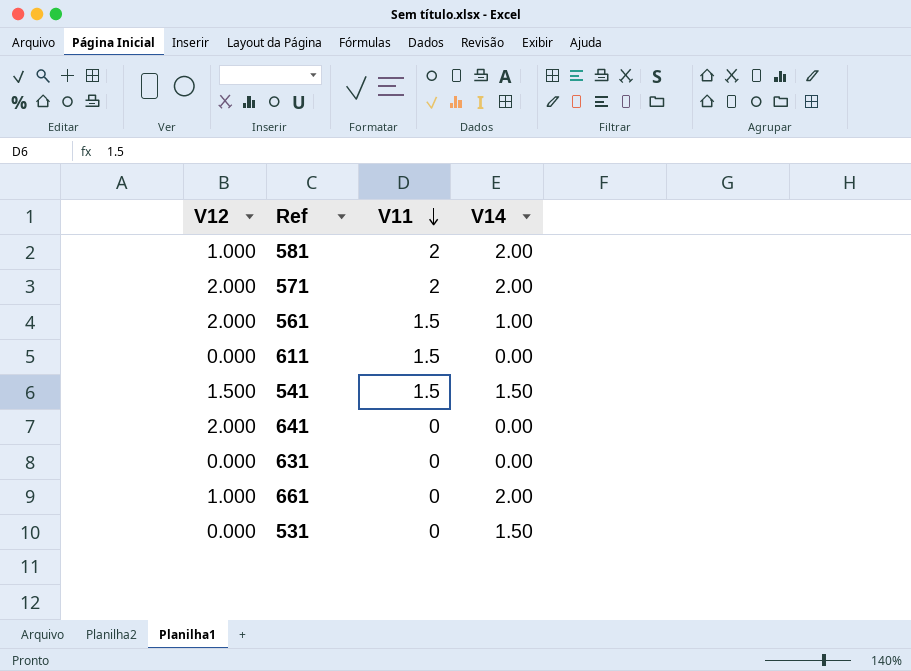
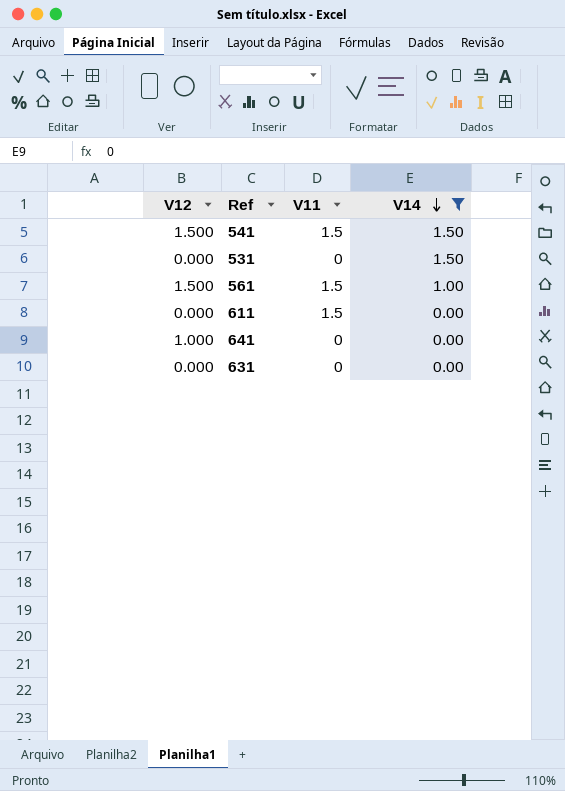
filter: none -> V14 != 2.00
row order: V11 descending -> V14 descending
561 | V12: 2.000 -> 1.500
641 | V12: 2.000 -> 1.000

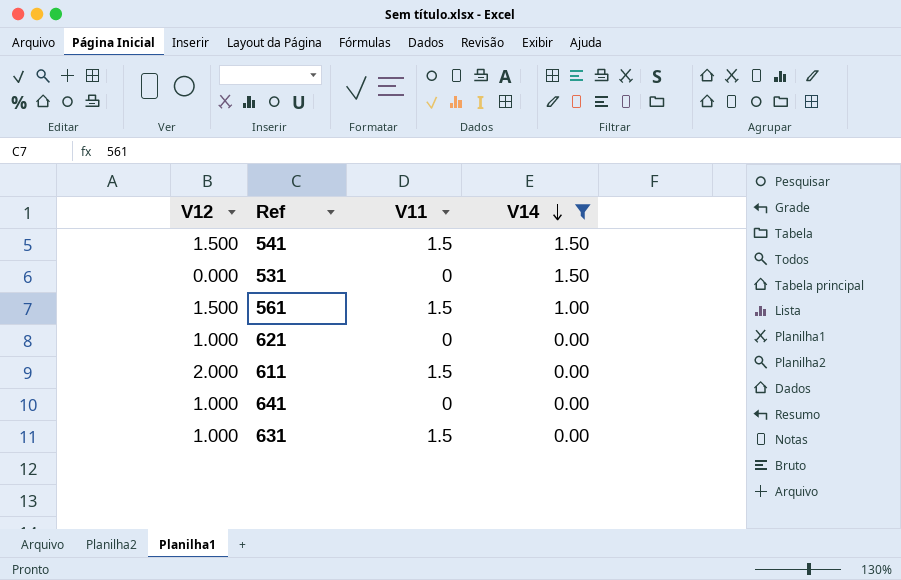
row 621: none -> 1.000 | 0 | 0.00
611 | V12: 0.000 -> 2.000
631 | V12: 0.000 -> 1.000
631 | V11: 0 -> 1.5

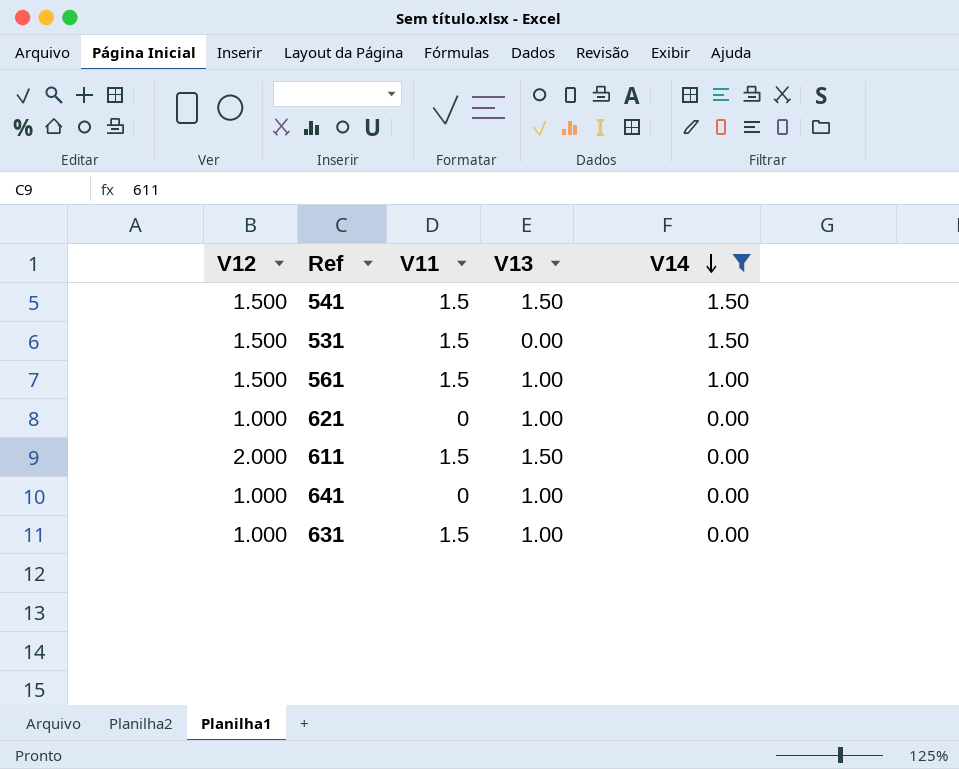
column V13 | position: none -> 4
531 | V12: 0.000 -> 1.500
531 | V11: 0 -> 1.5

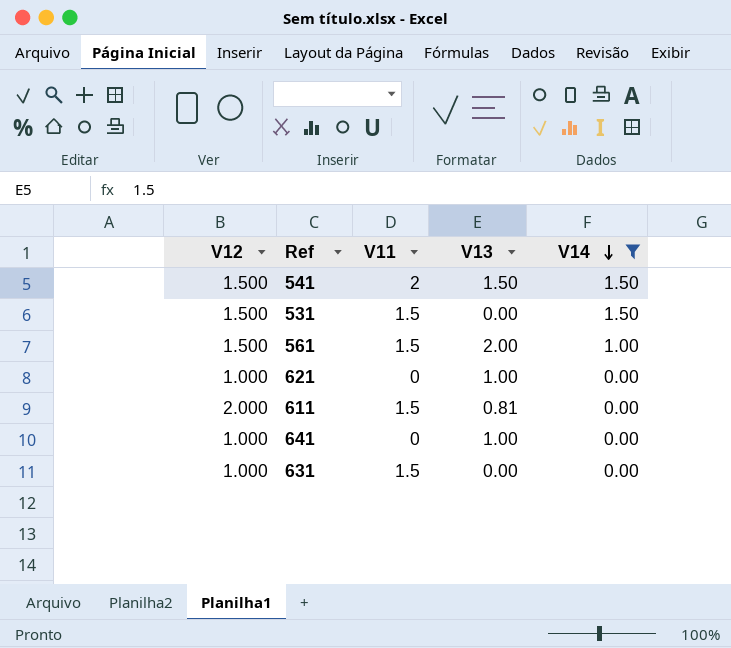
541 | V11: 1.5 -> 2
561 | V13: 1.00 -> 2.00
611 | V13: 1.50 -> 0.81
631 | V13: 1.00 -> 0.00

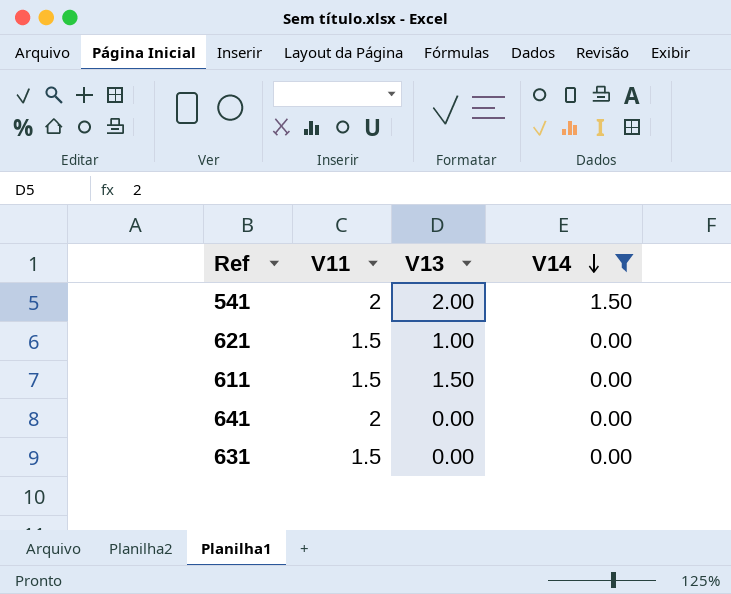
column V12 | position: 1 -> none
row 531: 1.500 | 1.5 | 0.00 | 1.50 -> none
row 561: 1.500 | 1.5 | 2.00 | 1.00 -> none
541 | V13: 1.50 -> 2.00
621 | V11: 0 -> 1.5
611 | V13: 0.81 -> 1.50
641 | V11: 0 -> 2
641 | V13: 1.00 -> 0.00

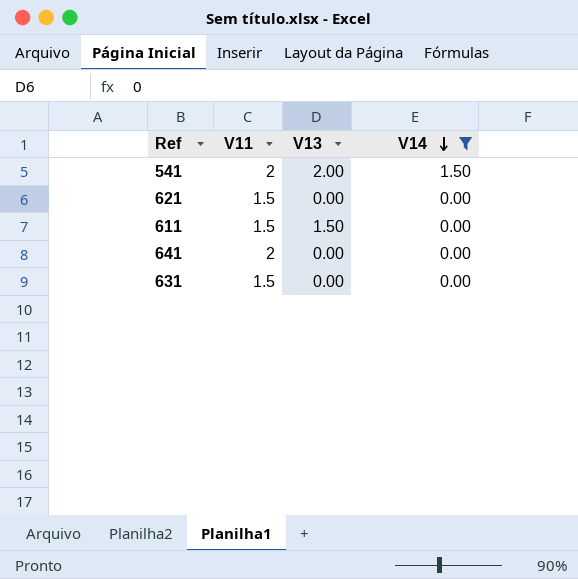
621 | V13: 1.00 -> 0.00

